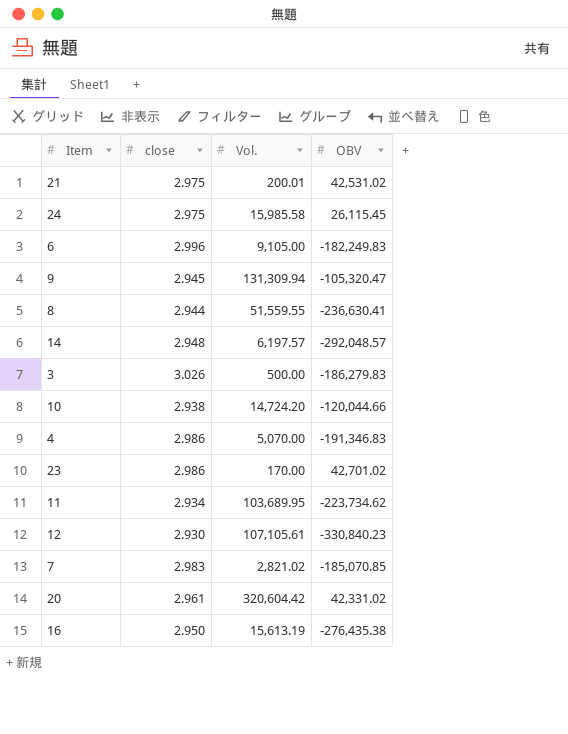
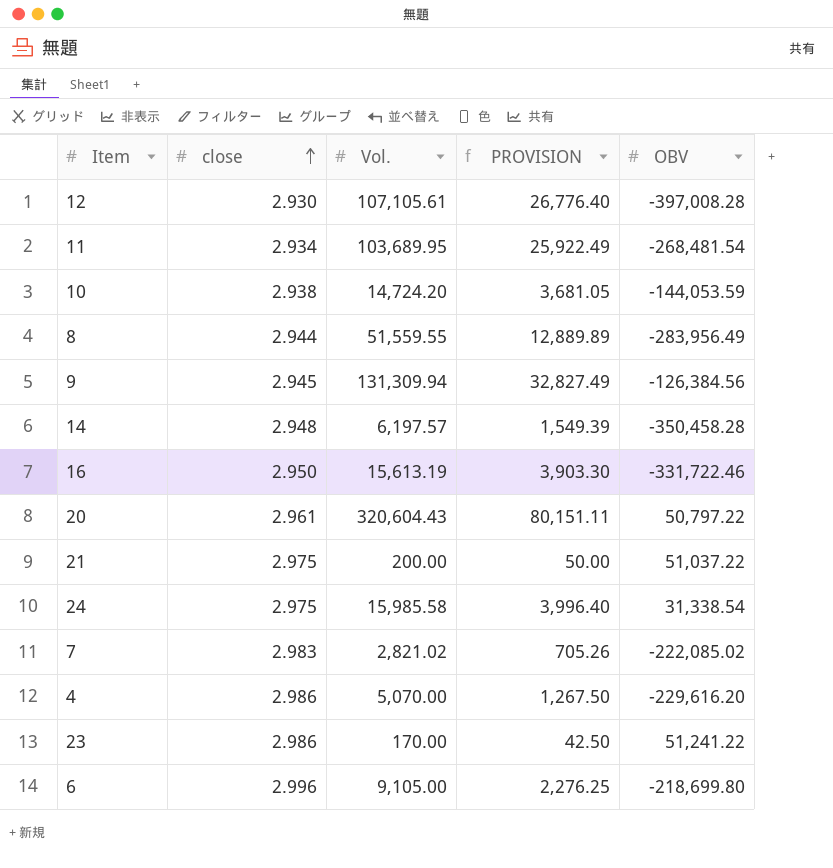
row order: none -> close ascending
column PROVISION | formula: none -> [Vol.] * 0.25
row 3: 3.026 | 500.00 | -186,279.83 -> none
12 | OBV: -330,840.23 -> -397,008.28
11 | OBV: -223,734.62 -> -268,481.54
10 | OBV: -120,044.66 -> -144,053.59
8 | OBV: -236,630.41 -> -283,956.49
9 | OBV: -105,320.47 -> -126,384.56
14 | OBV: -292,048.57 -> -350,458.28
16 | OBV: -276,435.38 -> -331,722.46
20 | Vol.: 320,604.42 -> 320,604.43
20 | OBV: 42,331.02 -> 50,797.22
21 | Vol.: 200.01 -> 200.00
21 | OBV: 42,531.02 -> 51,037.22
24 | OBV: 26,115.45 -> 31,338.54
7 | OBV: -185,070.85 -> -222,085.02
4 | OBV: -191,346.83 -> -229,616.20
23 | OBV: 42,701.02 -> 51,241.22
6 | OBV: -182,249.83 -> -218,699.80

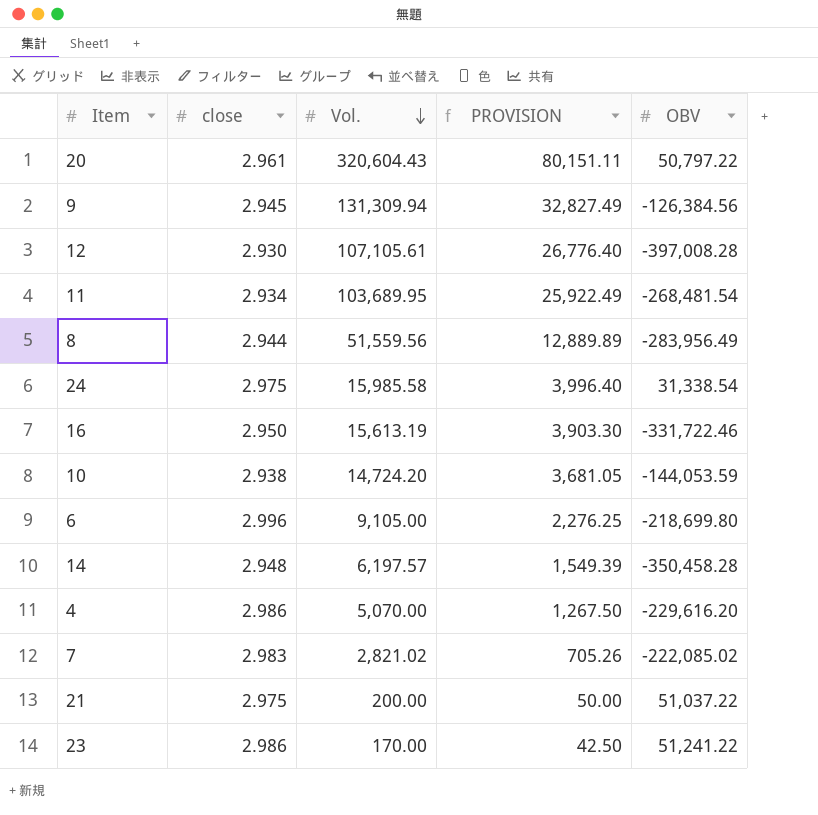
row order: close ascending -> Vol. descending
8 | Vol.: 51,559.55 -> 51,559.56

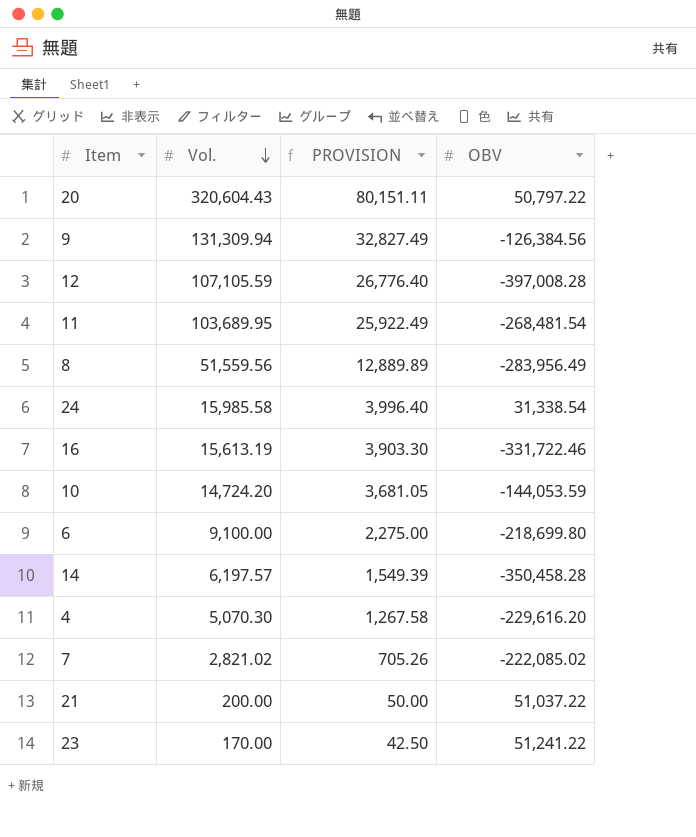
column close | position: 2 -> none
12 | Vol.: 107,105.61 -> 107,105.59
6 | Vol.: 9,105.00 -> 9,100.00
6 | PROVISION: 2,276.25 -> 2,275.00
4 | Vol.: 5,070.00 -> 5,070.30
4 | PROVISION: 1,267.50 -> 1,267.58

